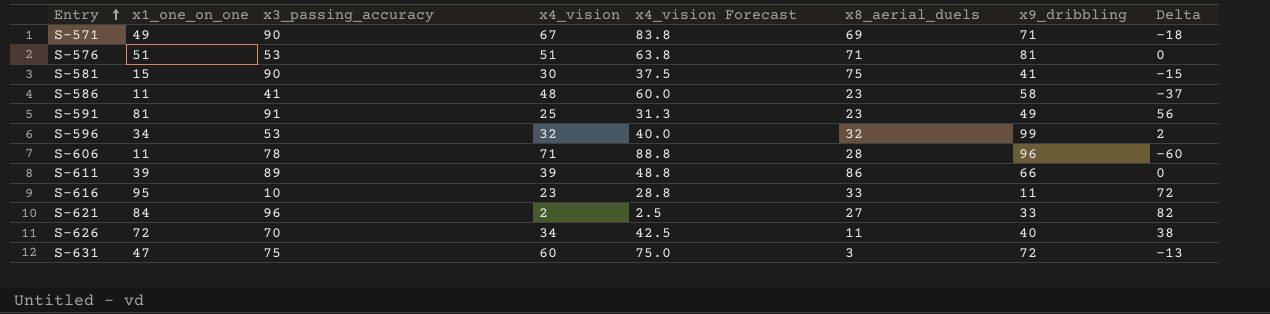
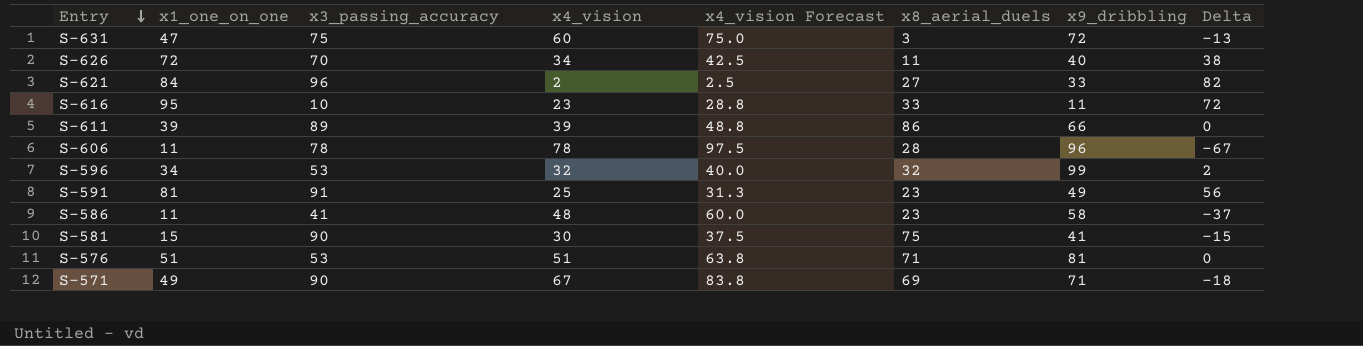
row order: Entry ascending -> Entry descending
S-606 | x4_vision: 71 -> 78
S-606 | x4_vision Forecast: 88.8 -> 97.5
S-606 | Delta: -60 -> -67

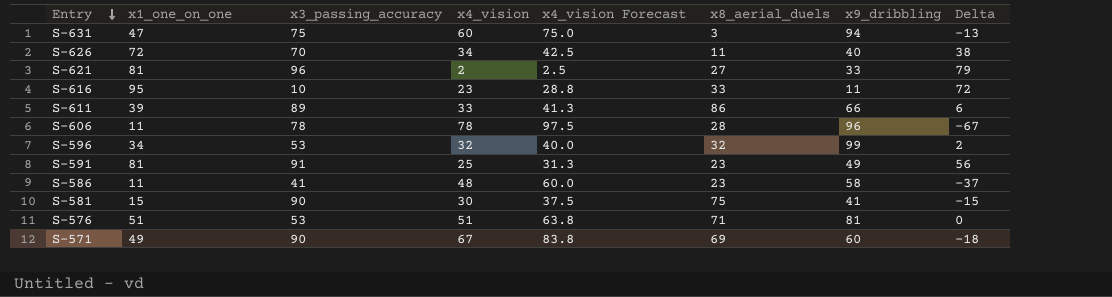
S-631 | x9_dribbling: 72 -> 94
S-621 | x1_one_on_one: 84 -> 81
S-621 | Delta: 82 -> 79
S-611 | x4_vision: 39 -> 33
S-611 | x4_vision Forecast: 48.8 -> 41.3
S-611 | Delta: 0 -> 6
S-571 | x9_dribbling: 71 -> 60

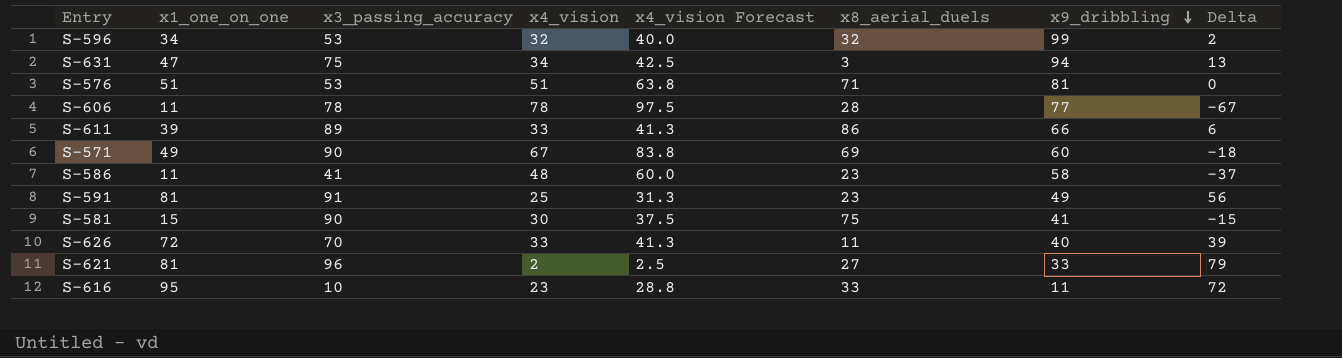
row order: Entry descending -> x9_dribbling descending
S-631 | x4_vision: 60 -> 34
S-631 | x4_vision Forecast: 75.0 -> 42.5
S-631 | Delta: -13 -> 13
S-606 | x9_dribbling: 96 -> 77
S-626 | x4_vision: 34 -> 33
S-626 | x4_vision Forecast: 42.5 -> 41.3
S-626 | Delta: 38 -> 39

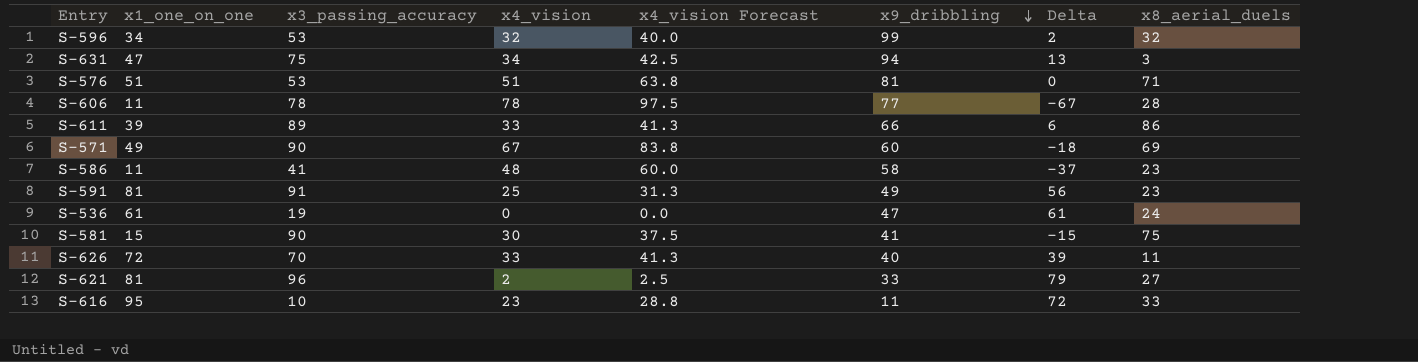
column x8_aerial_duels | position: 6 -> 8
row S-536: none -> 61 | 19 | 0 | 0.0 | 47 | 61 | 24

